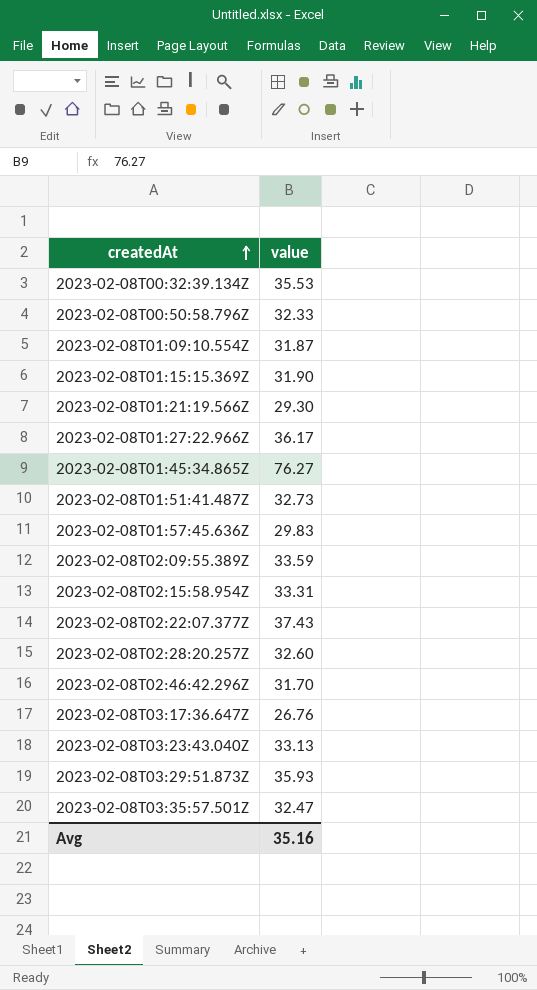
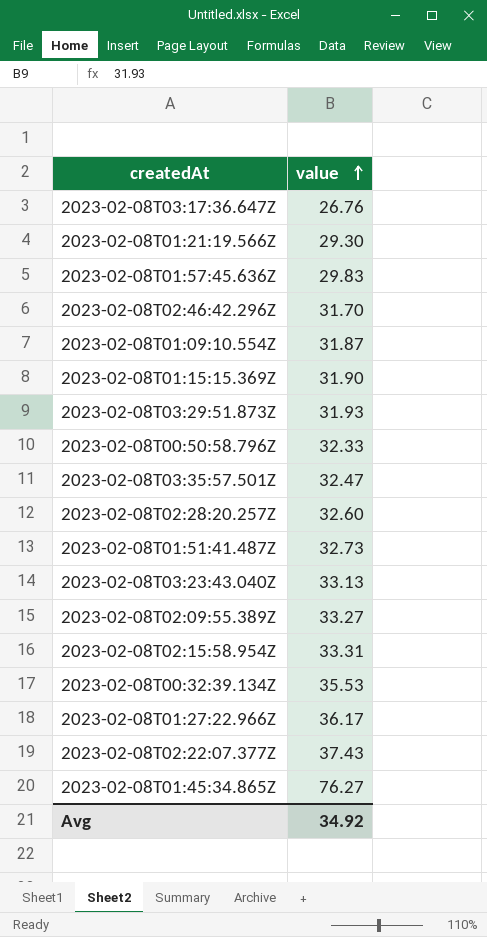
row order: createdAt ascending -> value ascending
2023-02-08T03:29:51.873Z | value: 35.93 -> 31.93
2023-02-08T02:09:55.389Z | value: 33.59 -> 33.27
Avg | value: 35.16 -> 34.92

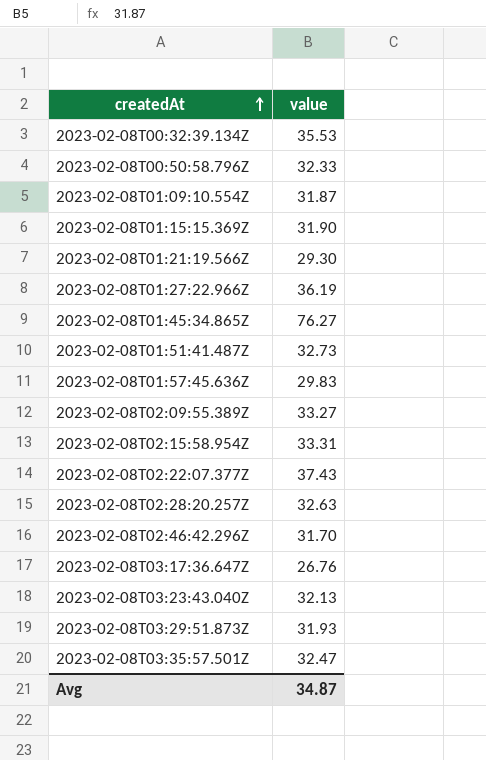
row order: value ascending -> createdAt ascending
2023-02-08T01:27:22.966Z | value: 36.17 -> 36.19
2023-02-08T02:28:20.257Z | value: 32.60 -> 32.63
2023-02-08T03:23:43.040Z | value: 33.13 -> 32.13
Avg | value: 34.92 -> 34.87

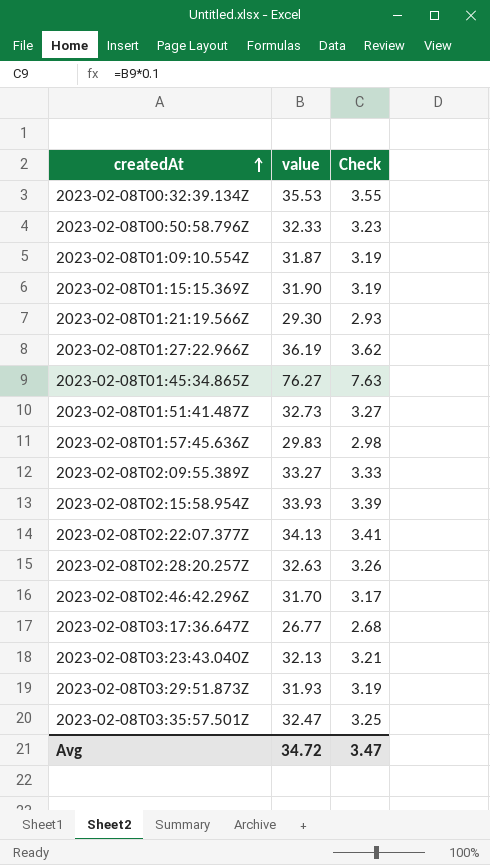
column Check | formula: none -> [value] * 0.1
2023-02-08T02:15:58.954Z | value: 33.31 -> 33.93
2023-02-08T02:22:07.377Z | value: 37.43 -> 34.13
2023-02-08T03:17:36.647Z | value: 26.76 -> 26.77
Avg | value: 34.87 -> 34.72

